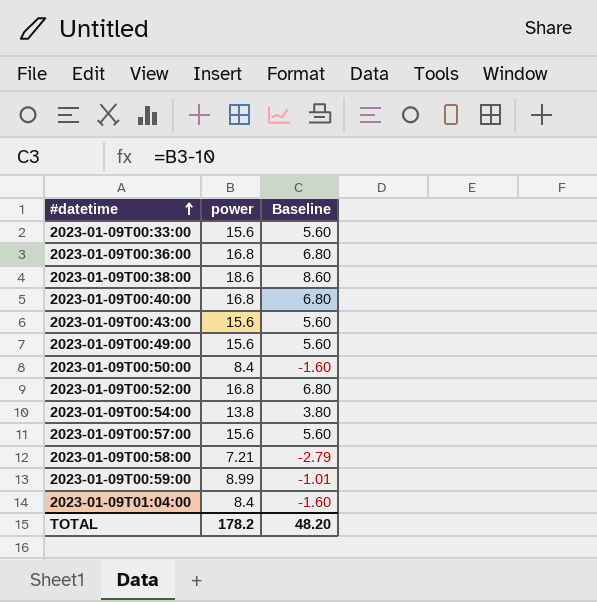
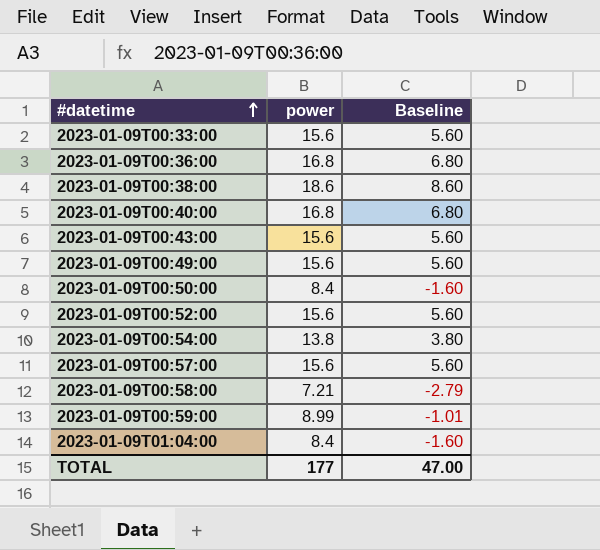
2023-01-09T00:52:00 | power: 16.8 -> 15.6
2023-01-09T00:52:00 | Baseline: 6.80 -> 5.60
TOTAL | power: 178.2 -> 177
TOTAL | Baseline: 48.20 -> 47.00

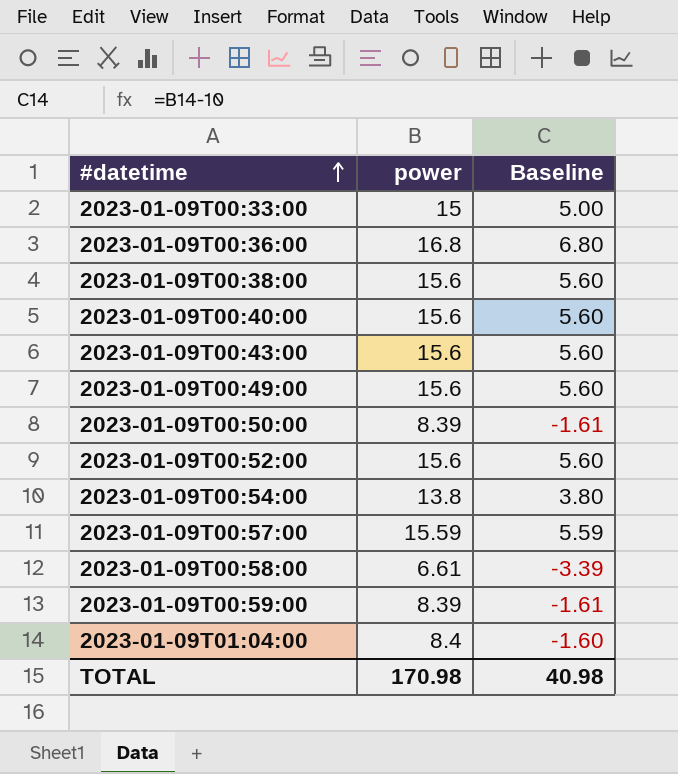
2023-01-09T00:33:00 | power: 15.6 -> 15
2023-01-09T00:33:00 | Baseline: 5.60 -> 5.00
2023-01-09T00:38:00 | power: 18.6 -> 15.6
2023-01-09T00:38:00 | Baseline: 8.60 -> 5.60
2023-01-09T00:40:00 | power: 16.8 -> 15.6
2023-01-09T00:40:00 | Baseline: 6.80 -> 5.60
2023-01-09T00:50:00 | power: 8.4 -> 8.39
2023-01-09T00:50:00 | Baseline: -1.60 -> -1.61
2023-01-09T00:57:00 | power: 15.6 -> 15.59
2023-01-09T00:57:00 | Baseline: 5.60 -> 5.59
2023-01-09T00:58:00 | power: 7.21 -> 6.61
2023-01-09T00:58:00 | Baseline: -2.79 -> -3.39
2023-01-09T00:59:00 | power: 8.99 -> 8.39
2023-01-09T00:59:00 | Baseline: -1.01 -> -1.61
TOTAL | power: 177 -> 170.98
TOTAL | Baseline: 47.00 -> 40.98

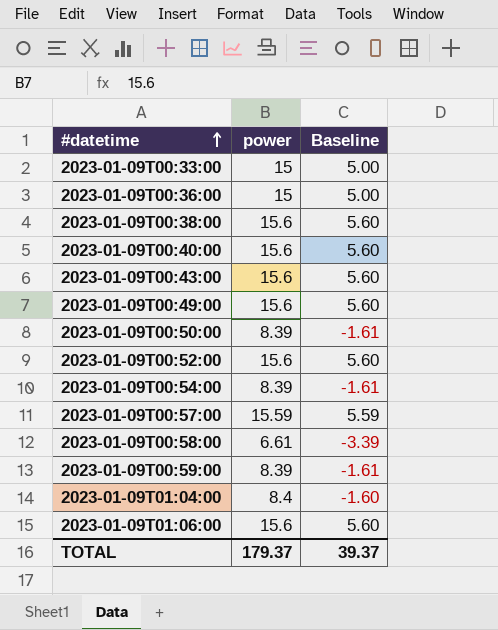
2023-01-09T00:36:00 | power: 16.8 -> 15
2023-01-09T00:36:00 | Baseline: 6.80 -> 5.00
2023-01-09T00:54:00 | power: 13.8 -> 8.39
2023-01-09T00:54:00 | Baseline: 3.80 -> -1.61
row 2023-01-09T01:06:00: none -> 15.6 | 5.60
TOTAL | power: 170.98 -> 179.37
TOTAL | Baseline: 40.98 -> 39.37

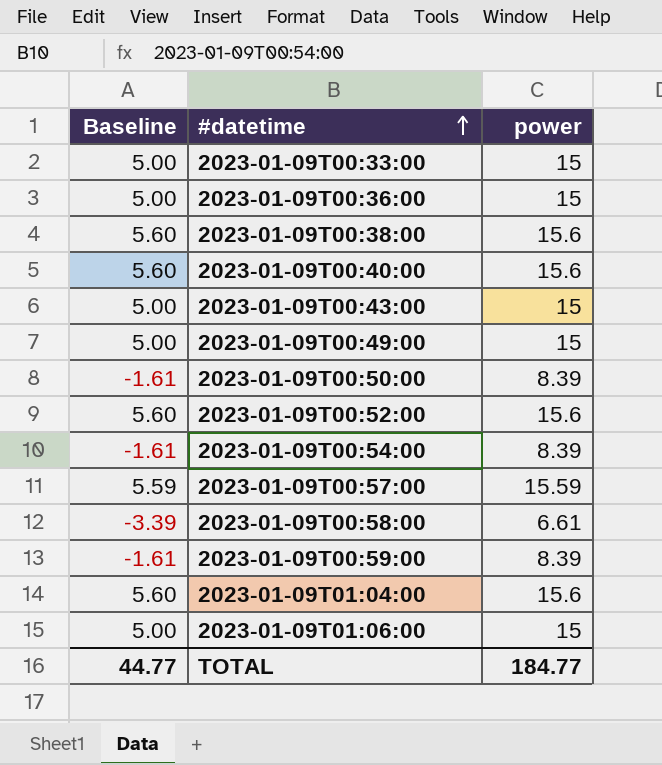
column Baseline | position: 3 -> 1
2023-01-09T00:43:00 | Baseline: 5.60 -> 5.00
2023-01-09T00:43:00 | power: 15.6 -> 15
2023-01-09T00:49:00 | Baseline: 5.60 -> 5.00
2023-01-09T00:49:00 | power: 15.6 -> 15
2023-01-09T01:04:00 | Baseline: -1.60 -> 5.60
2023-01-09T01:04:00 | power: 8.4 -> 15.6
2023-01-09T01:06:00 | Baseline: 5.60 -> 5.00
2023-01-09T01:06:00 | power: 15.6 -> 15
TOTAL | Baseline: 39.37 -> 44.77
TOTAL | power: 179.37 -> 184.77

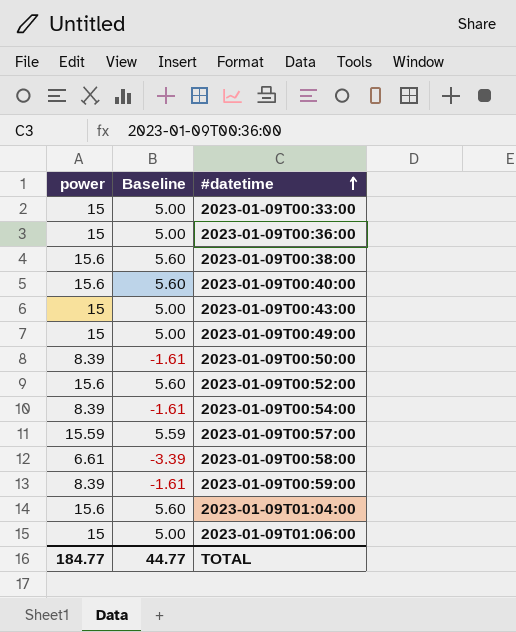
column power | position: 3 -> 1

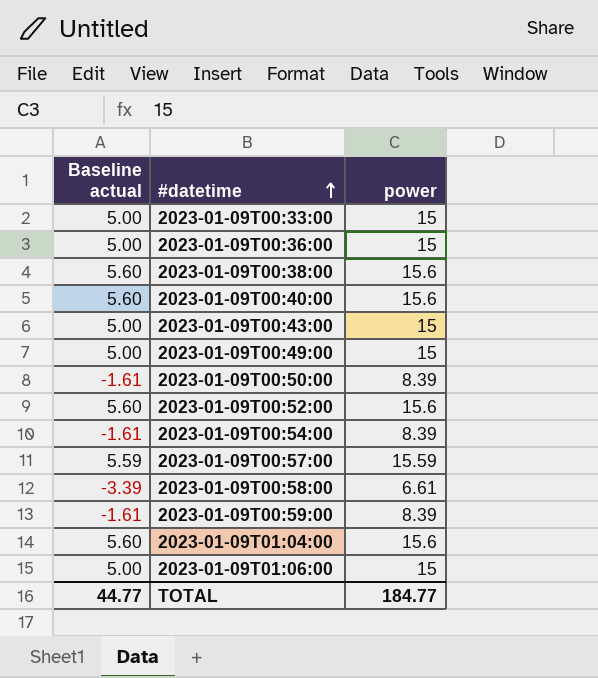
column name: Baseline -> Baseline actual
column power | position: 1 -> 3

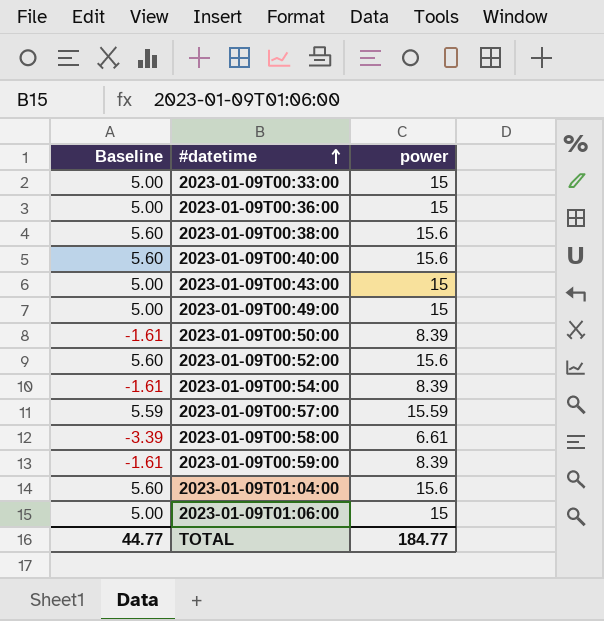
column name: Baseline actual -> Baseline

